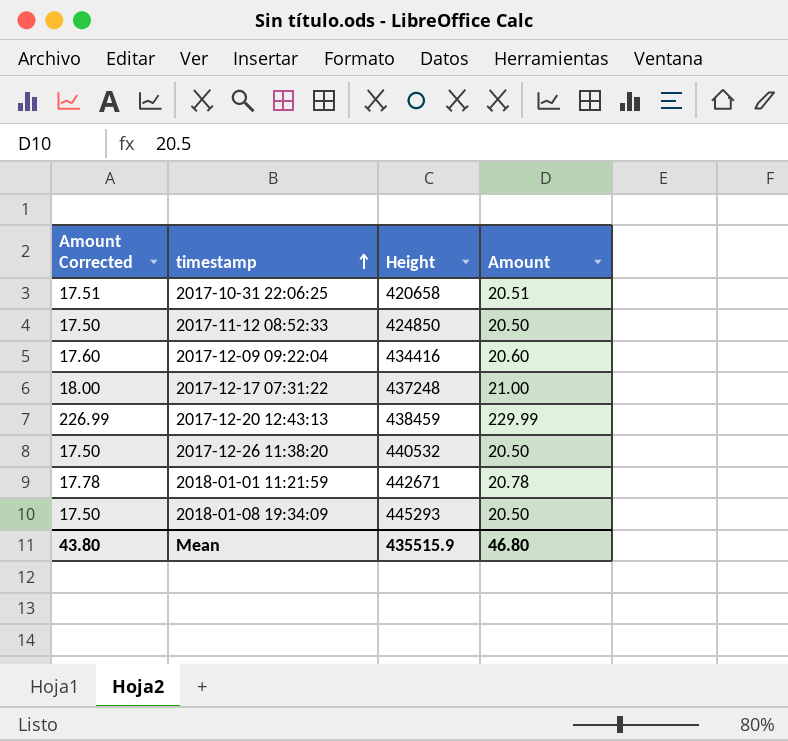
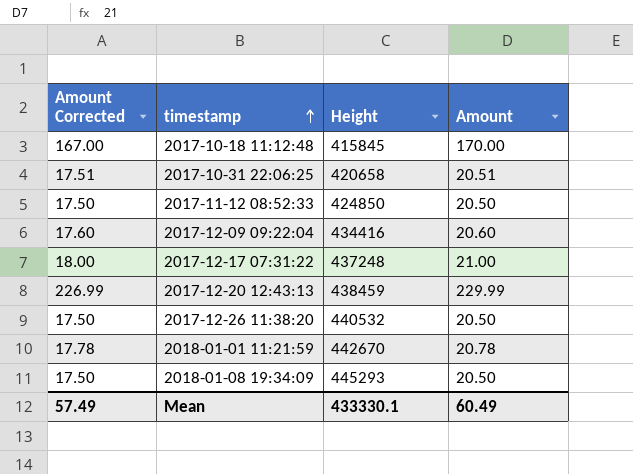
row 2017-10-18 11:12:48: none -> 167.00 | 415845 | 170.00
2018-01-01 11:21:59 | Height: 442671 -> 442670
Mean | Amount Corrected: 43.80 -> 57.49
Mean | Height: 435515.9 -> 433330.1
Mean | Amount: 46.80 -> 60.49

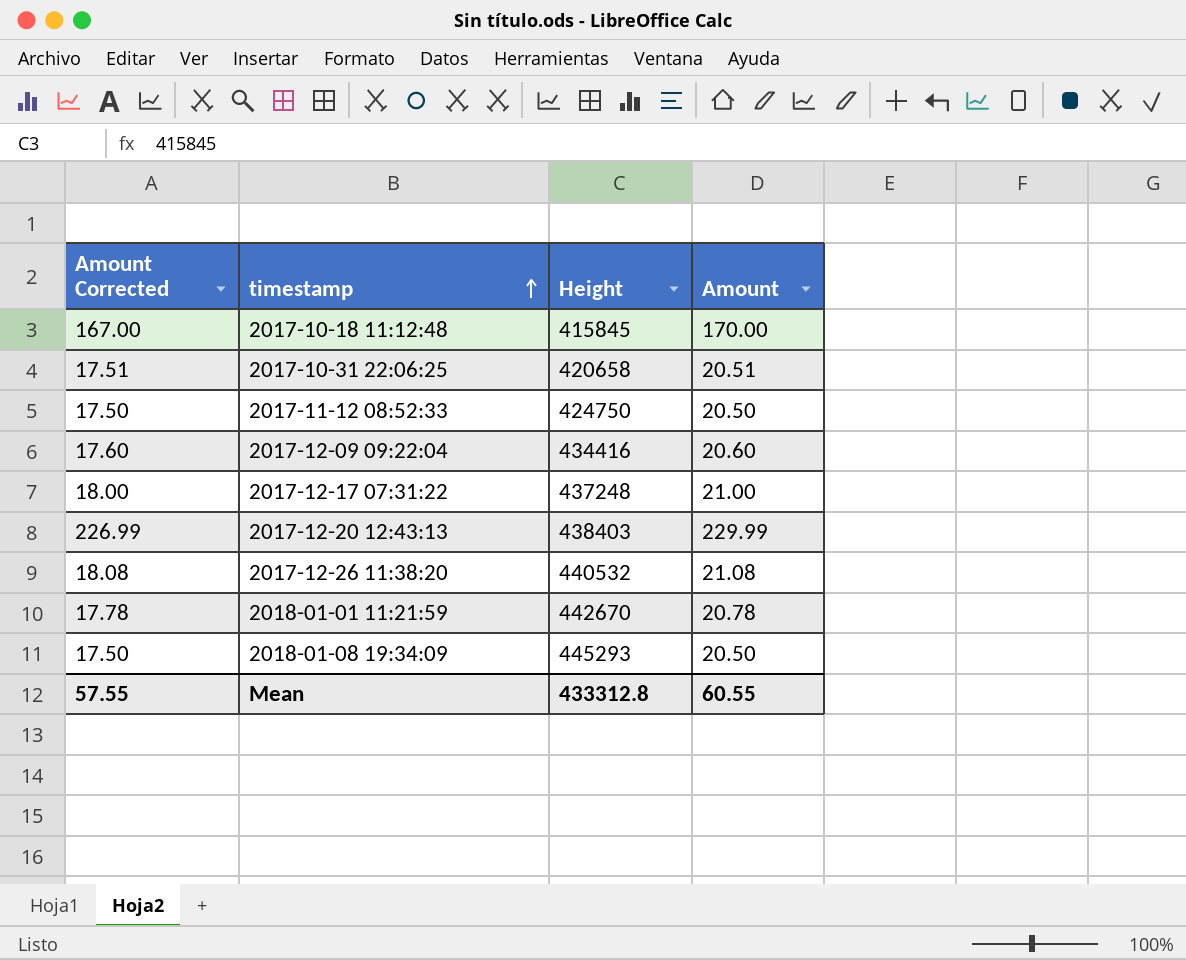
2017-11-12 08:52:33 | Height: 424850 -> 424750
2017-12-20 12:43:13 | Height: 438459 -> 438403
2017-12-26 11:38:20 | Amount Corrected: 17.50 -> 18.08
2017-12-26 11:38:20 | Amount: 20.50 -> 21.08
Mean | Amount Corrected: 57.49 -> 57.55
Mean | Height: 433330.1 -> 433312.8
Mean | Amount: 60.49 -> 60.55

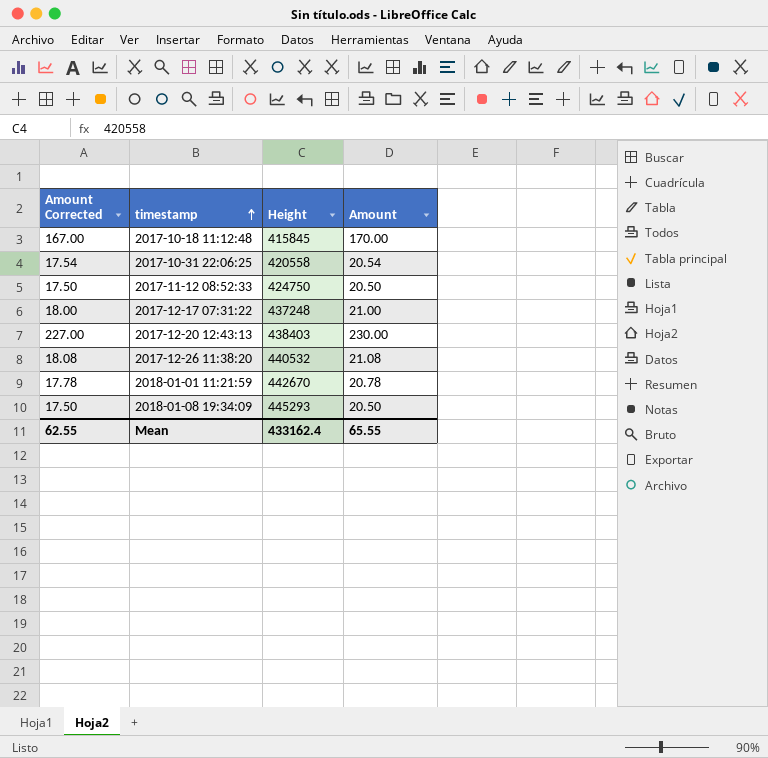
row 2017-12-09 09:22:04: 17.60 | 434416 | 20.60 -> none
2017-10-31 22:06:25 | Amount Corrected: 17.51 -> 17.54
2017-10-31 22:06:25 | Height: 420658 -> 420558
2017-10-31 22:06:25 | Amount: 20.51 -> 20.54
2017-12-20 12:43:13 | Amount Corrected: 226.99 -> 227.00
2017-12-20 12:43:13 | Amount: 229.99 -> 230.00
Mean | Amount Corrected: 57.55 -> 62.55
Mean | Height: 433312.8 -> 433162.4
Mean | Amount: 60.55 -> 65.55

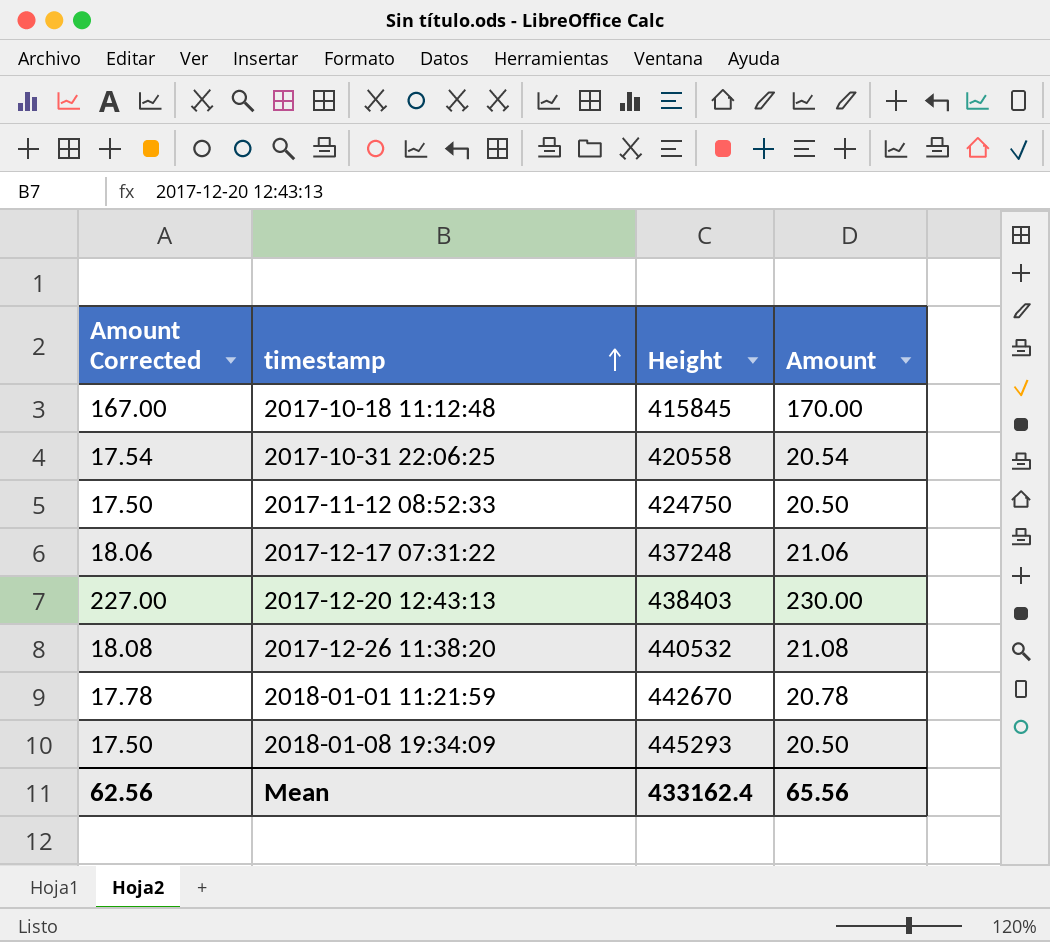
2017-12-17 07:31:22 | Amount Corrected: 18.00 -> 18.06
2017-12-17 07:31:22 | Amount: 21.00 -> 21.06
Mean | Amount Corrected: 62.55 -> 62.56
Mean | Amount: 65.55 -> 65.56

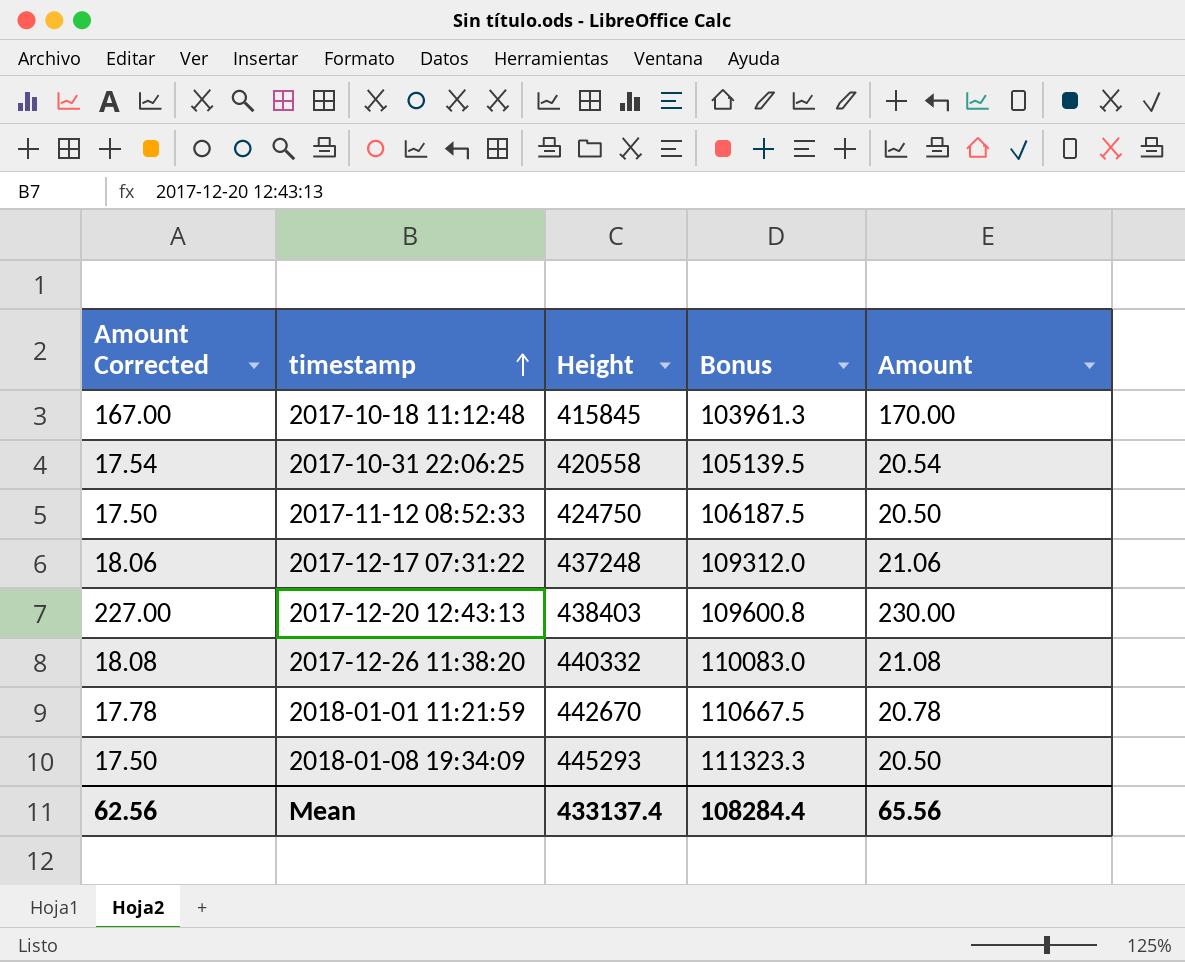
column Bonus | formula: none -> [Height] * 0.25
2017-12-26 11:38:20 | Height: 440532 -> 440332
Mean | Height: 433162.4 -> 433137.4

